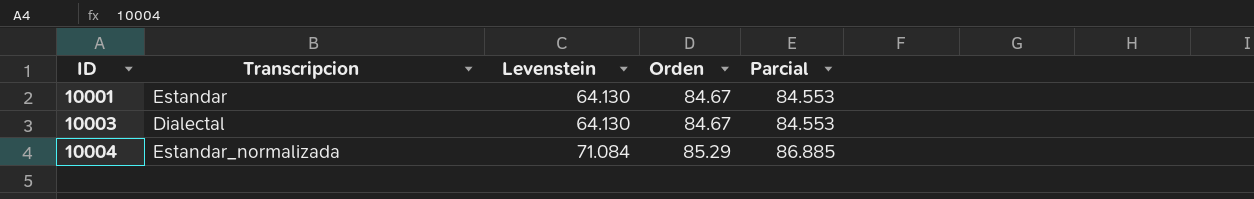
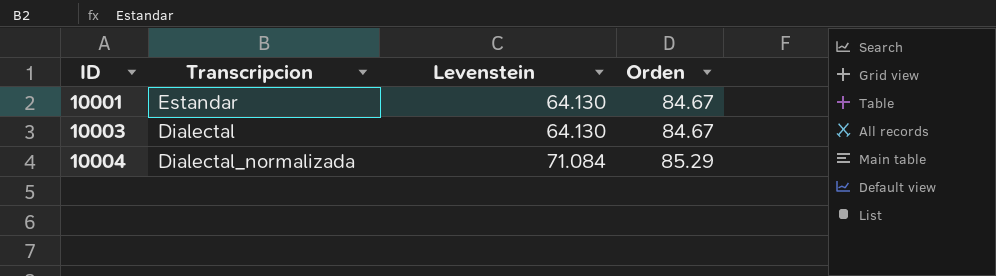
column Parcial | position: 5 -> none
10004 | Transcripcion: Estandar_normalizada -> Dialectal_normalizada

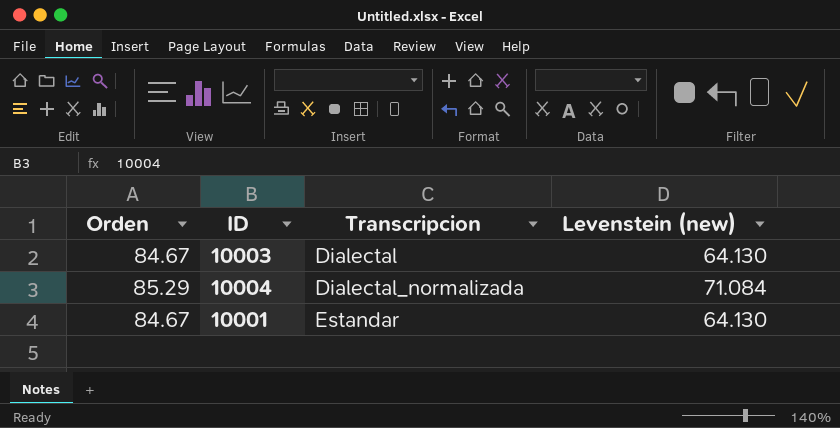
row order: ID ascending -> Transcripcion ascending
column Orden | position: 4 -> 1
column name: Levenstein -> Levenstein (new)

